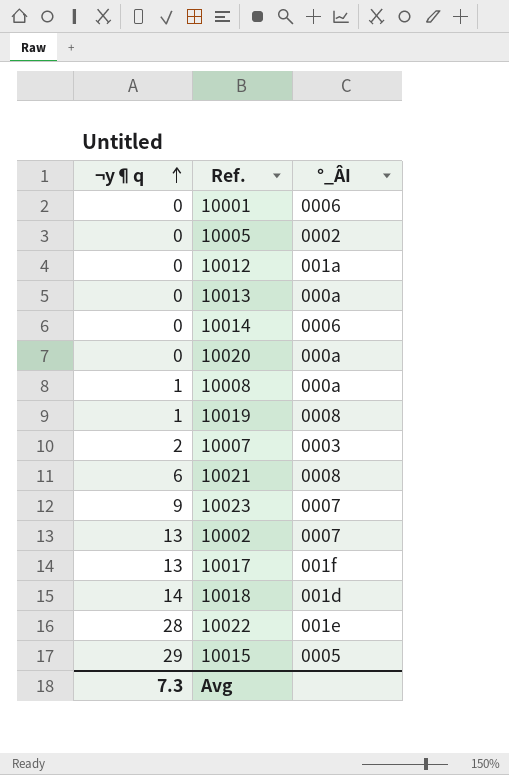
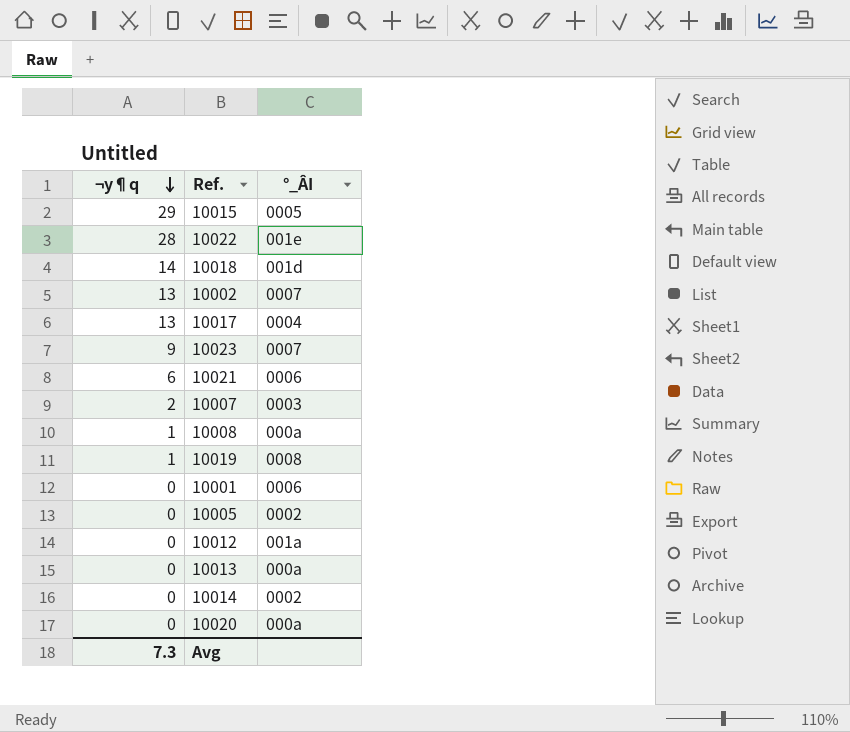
row order: ¬y¶q ascending -> ¬y¶q descending
10017 | °_ÂI: 001f -> 0004
10021 | °_ÂI: 0008 -> 0006
10014 | °_ÂI: 0006 -> 0002

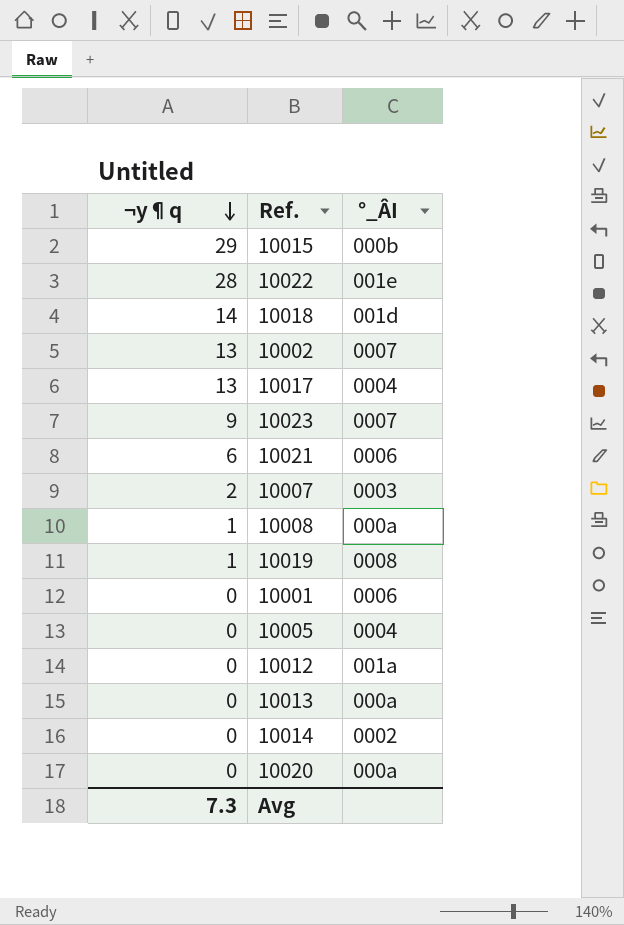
10015 | °_ÂI: 0005 -> 000b
10005 | °_ÂI: 0002 -> 0004

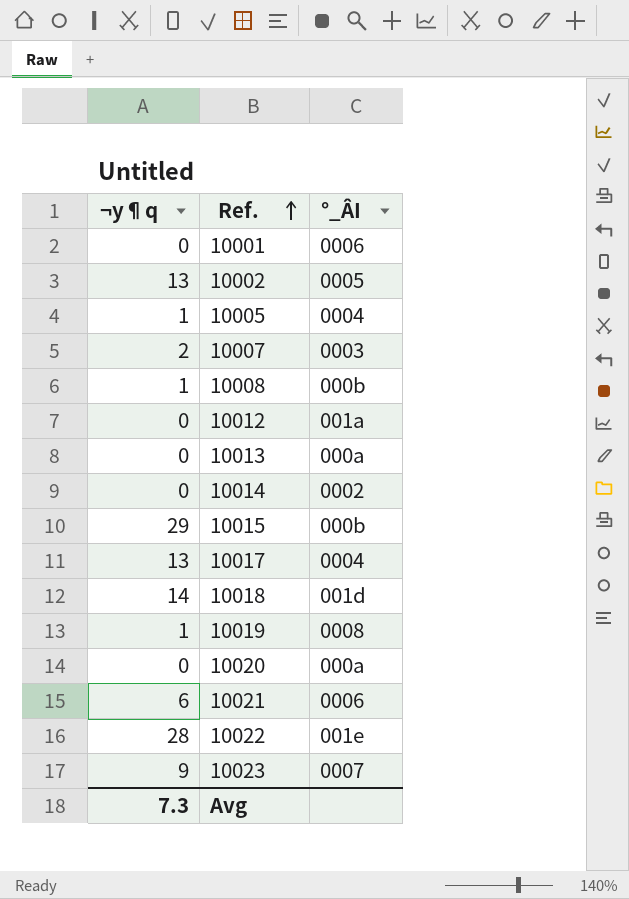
row order: ¬y¶q descending -> Ref. ascending
10002 | °_ÂI: 0007 -> 0005
10005 | ¬y¶q: 0 -> 1
10008 | °_ÂI: 000a -> 000b

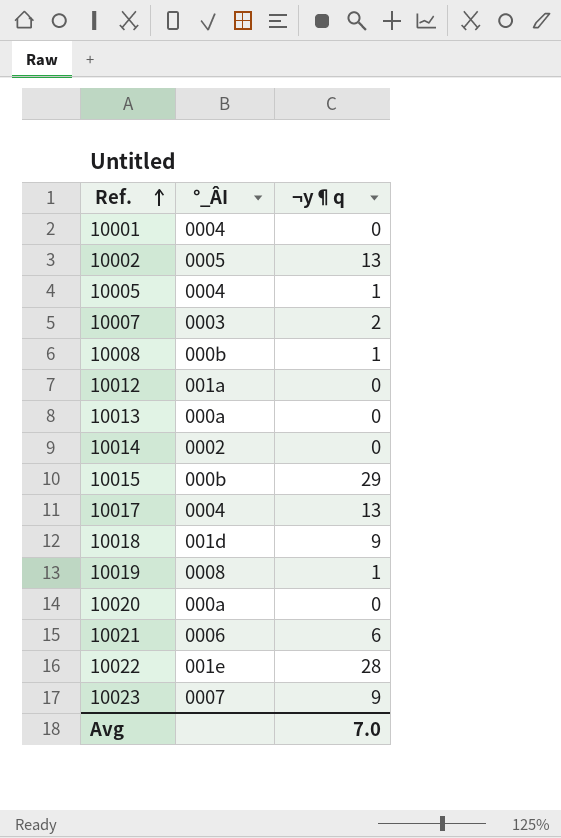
column ¬y¶q | position: 1 -> 3
10001 | °_ÂI: 0006 -> 0004
10018 | ¬y¶q: 14 -> 9
Avg | ¬y¶q: 7.3 -> 7.0

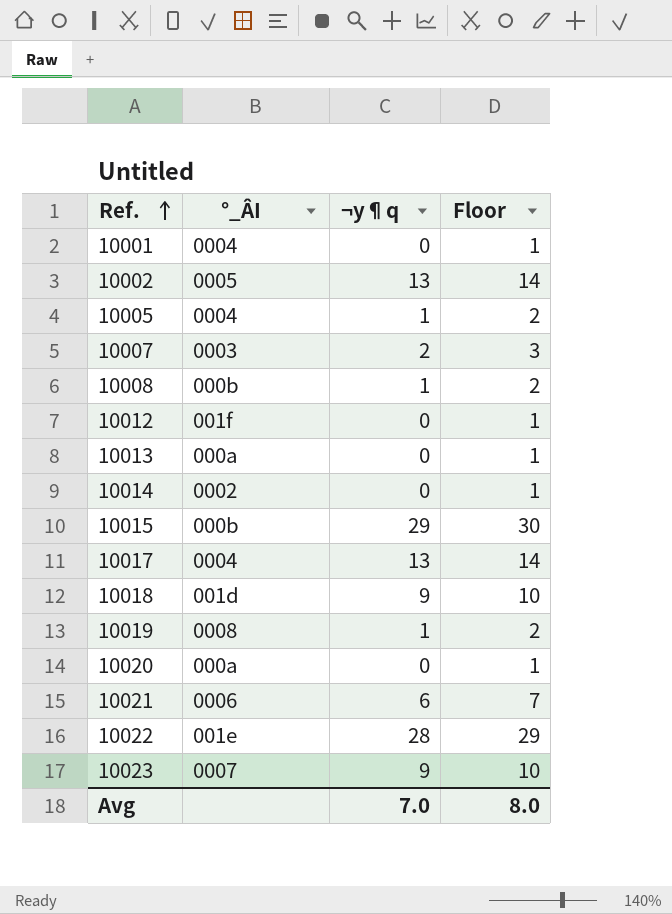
column Floor | formula: none -> [¬y¶q] + 1
10012 | °_ÂI: 001a -> 001f

